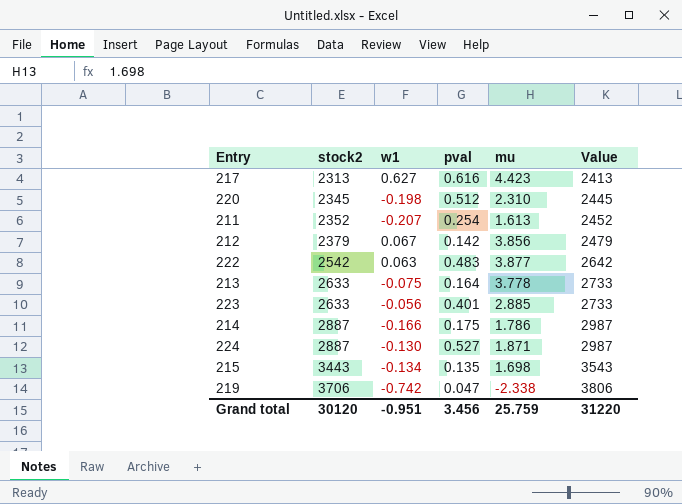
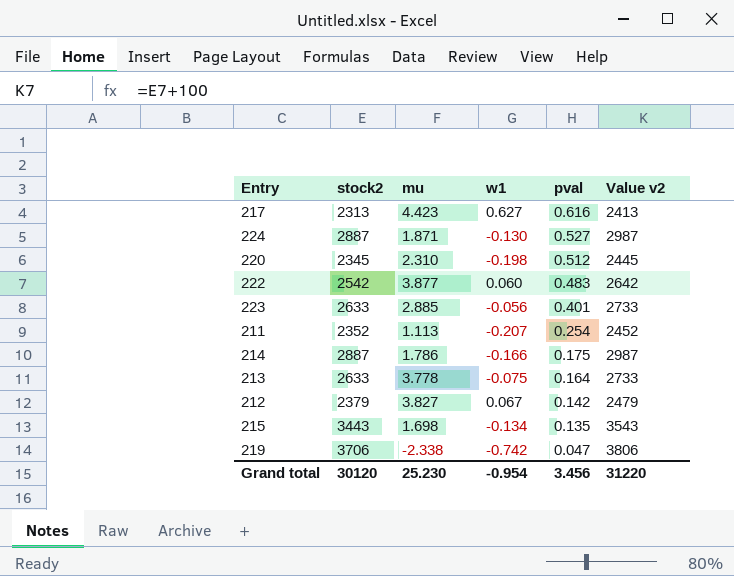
row order: stock2 ascending -> pval descending
column mu | position: 5 -> 3
column name: Value -> Value v2
222 | w1: 0.063 -> 0.060
211 | mu: 1.613 -> 1.113
212 | mu: 3.856 -> 3.827
Grand total | mu: 25.759 -> 25.230
Grand total | w1: -0.951 -> -0.954

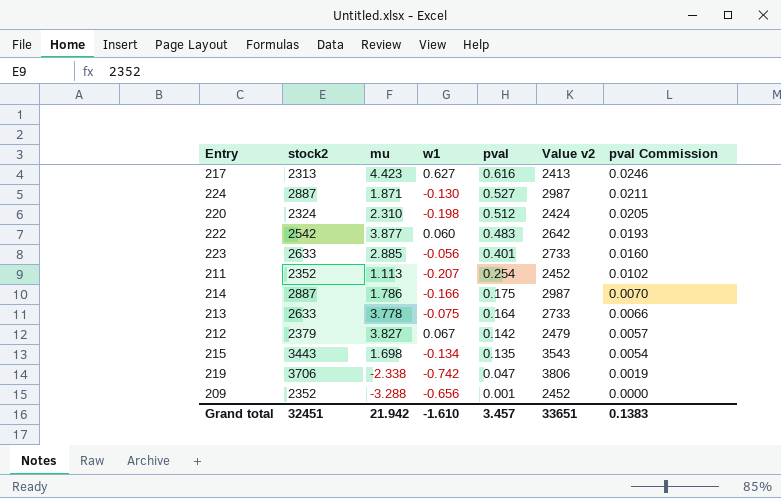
column pval Commission | formula: none -> [pval] * 0.04
220 | stock2: 2345 -> 2324
220 | Value v2: 2445 -> 2424
row 209: none -> 2352 | -3.288 | -0.656 | 0.001 | 2452 | 0.0000
Grand total | stock2: 30120 -> 32451
Grand total | mu: 25.230 -> 21.942
Grand total | w1: -0.954 -> -1.610
Grand total | pval: 3.456 -> 3.457
Grand total | Value v2: 31220 -> 33651

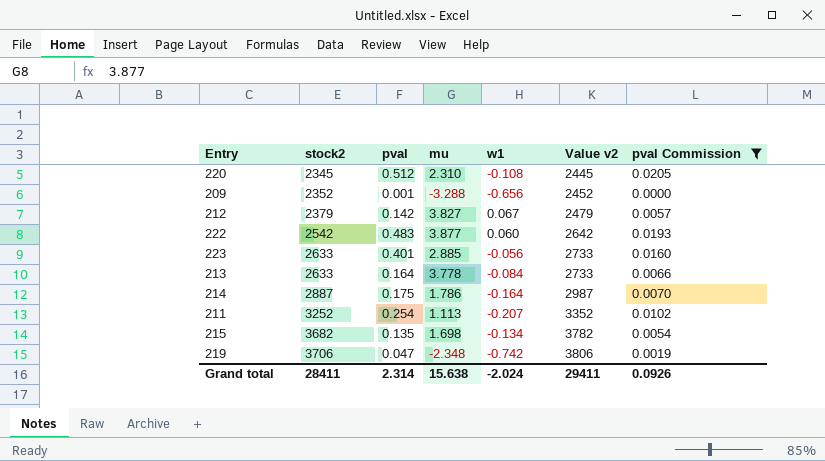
filter: none -> pval Commission <= 0.0205
row order: pval descending -> stock2 ascending
column pval | position: 5 -> 3
220 | stock2: 2324 -> 2345
220 | w1: -0.198 -> -0.108
220 | Value v2: 2424 -> 2445
213 | w1: -0.075 -> -0.084
214 | w1: -0.166 -> -0.164
211 | stock2: 2352 -> 3252
211 | Value v2: 2452 -> 3352
215 | stock2: 3443 -> 3682
215 | Value v2: 3543 -> 3782
219 | mu: -2.338 -> -2.348
Grand total | stock2: 32451 -> 28411
Grand total | pval: 3.457 -> 2.314
Grand total | mu: 21.942 -> 15.638
Grand total | w1: -1.610 -> -2.024
Grand total | Value v2: 33651 -> 29411
Grand total | pval Commission: 0.1383 -> 0.0926

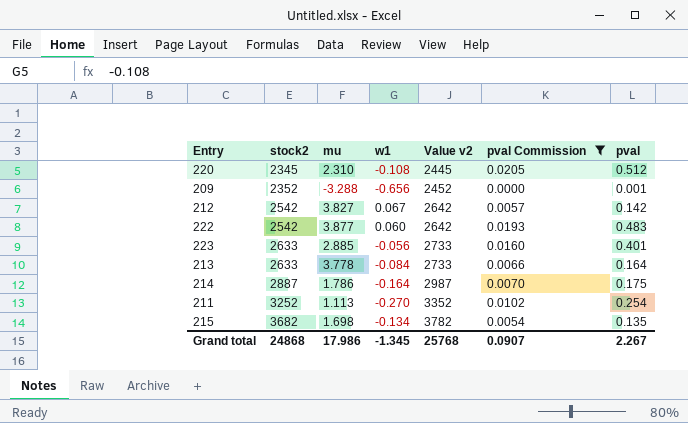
column pval | position: 3 -> 7
row 219: 3706 | 0.047 | -2.348 | -0.742 | 3806 | 0.0019 -> none
212 | stock2: 2379 -> 2542
212 | Value v2: 2479 -> 2642
211 | w1: -0.207 -> -0.270
Grand total | stock2: 28411 -> 24868
Grand total | mu: 15.638 -> 17.986
Grand total | w1: -2.024 -> -1.345
Grand total | Value v2: 29411 -> 25768
Grand total | pval Commission: 0.0926 -> 0.0907
Grand total | pval: 2.314 -> 2.267

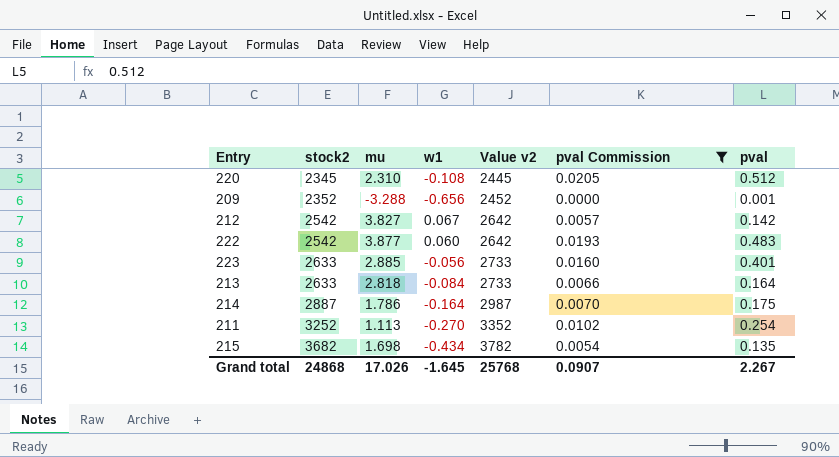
213 | mu: 3.778 -> 2.818
215 | w1: -0.134 -> -0.434
Grand total | mu: 17.986 -> 17.026
Grand total | w1: -1.345 -> -1.645

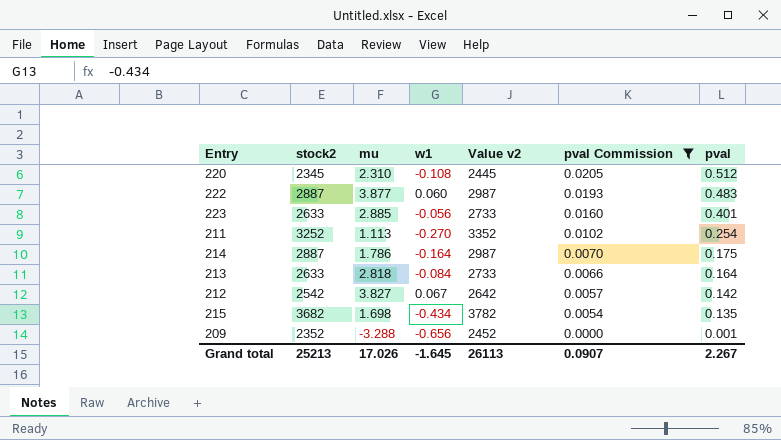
row order: stock2 ascending -> pval Commission descending
222 | stock2: 2542 -> 2887
222 | Value v2: 2642 -> 2987
Grand total | stock2: 24868 -> 25213
Grand total | Value v2: 25768 -> 26113

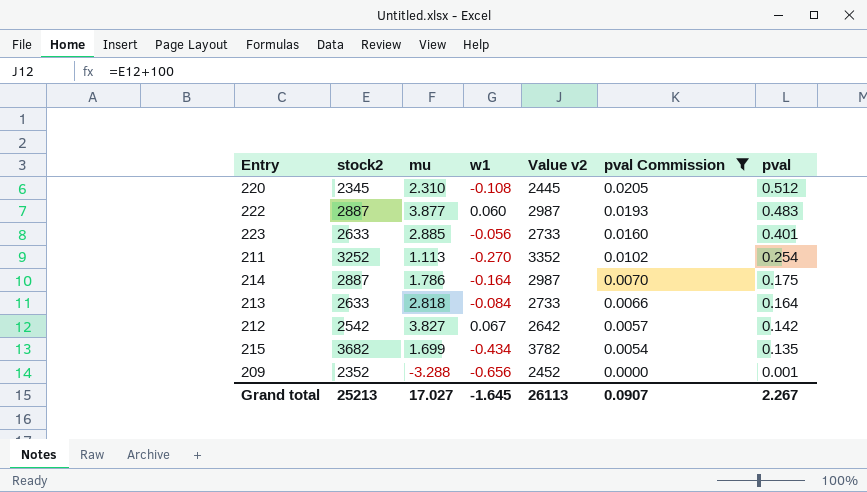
215 | mu: 1.698 -> 1.699
Grand total | mu: 17.026 -> 17.027

